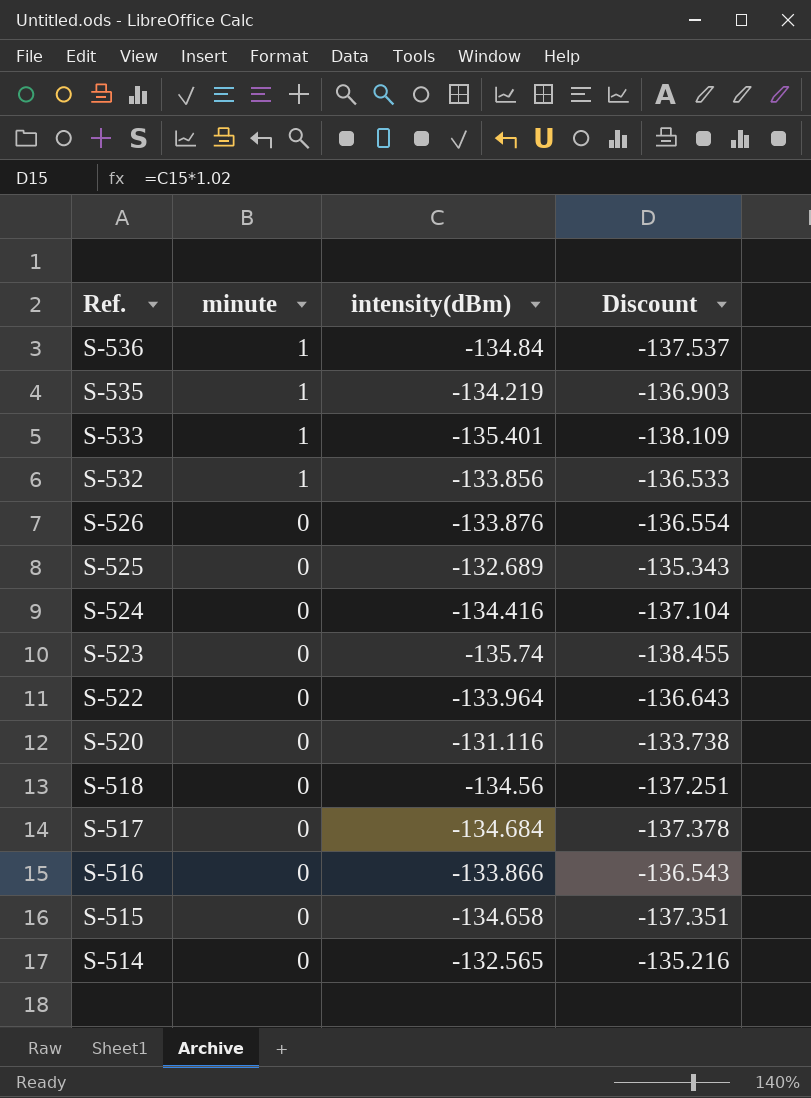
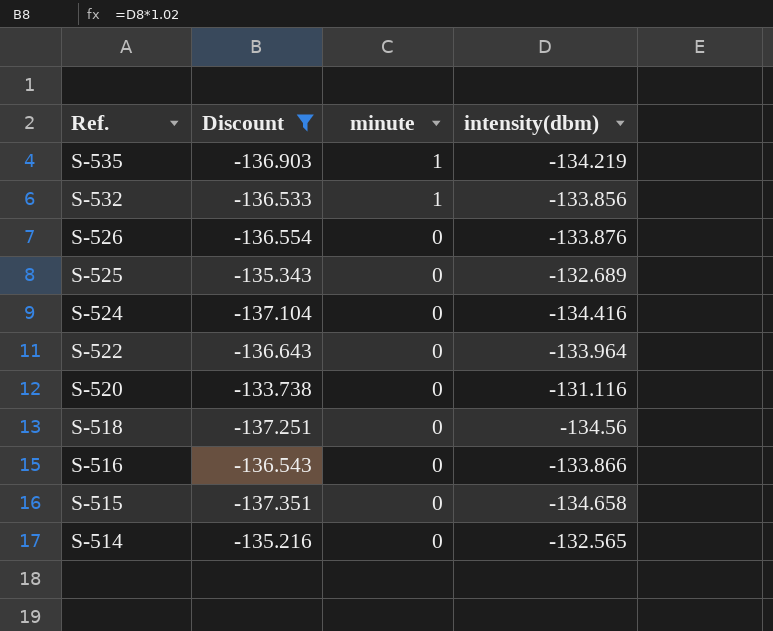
filter: none -> Discount >= -137.351
column Discount | position: 4 -> 2
column name: intensity(dBm) -> intensity(dbm)

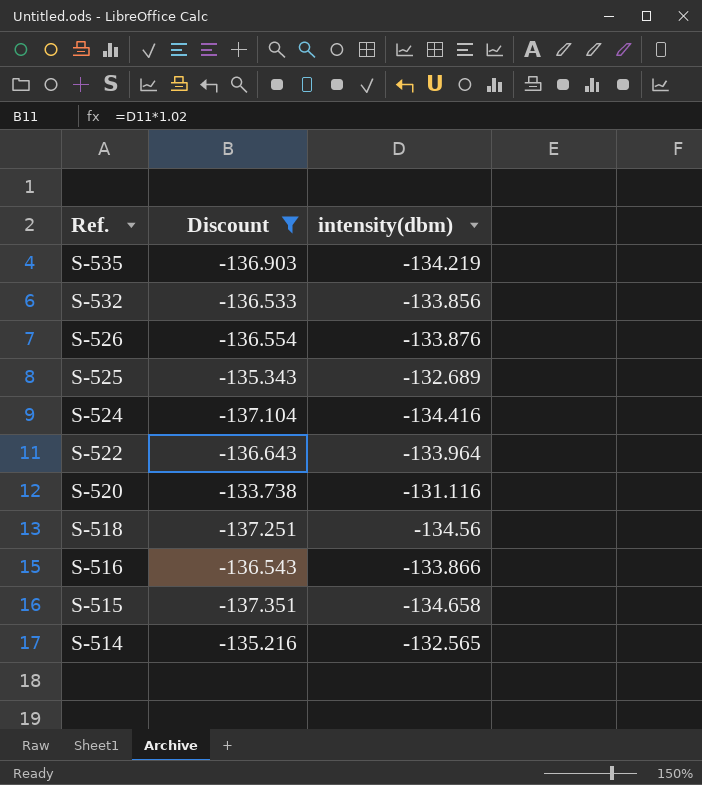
column minute | position: 3 -> none

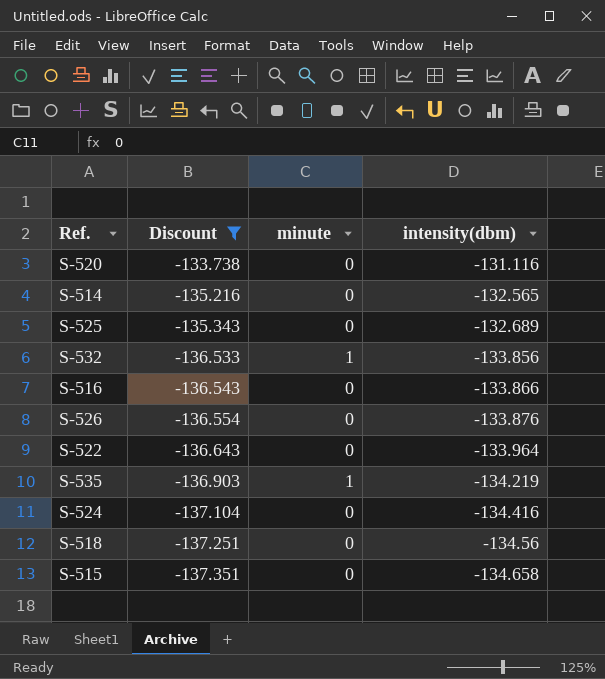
row order: Ref. descending -> Discount descending
column minute | position: none -> 3

